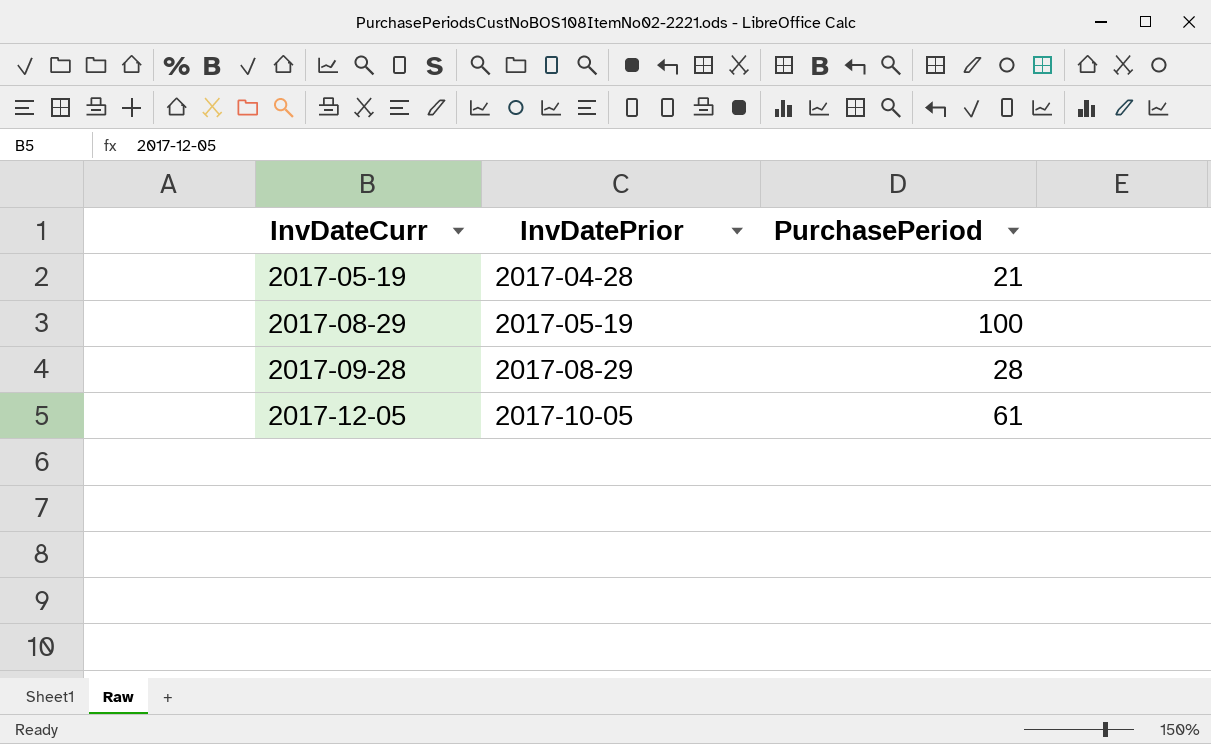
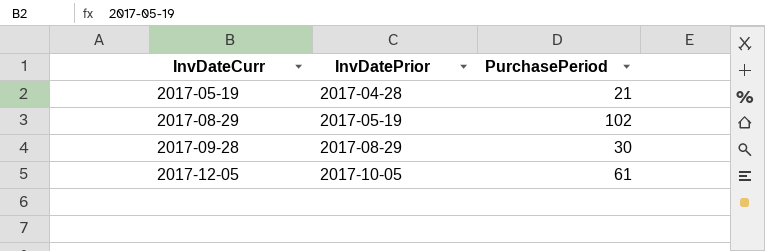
2017-08-29 | PurchasePeriod: 100 -> 102
2017-09-28 | PurchasePeriod: 28 -> 30

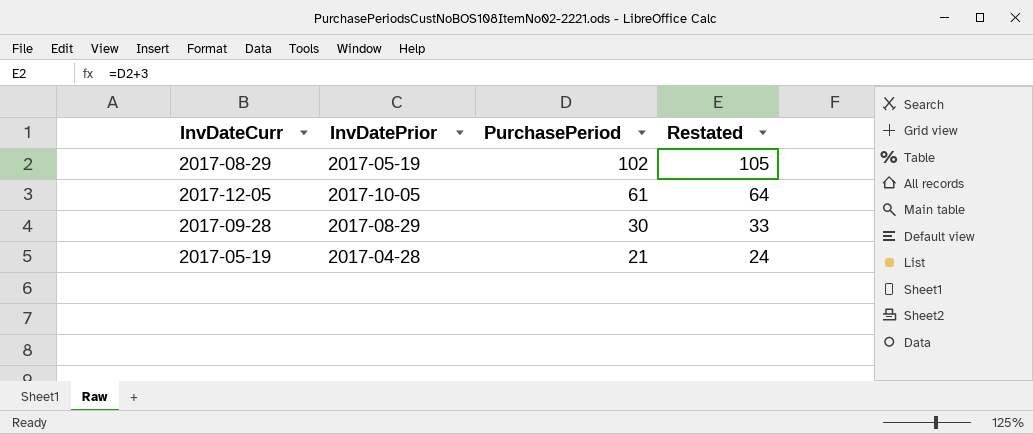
row order: InvDateCurr ascending -> PurchasePeriod descending
column Restated | formula: none -> [PurchasePeriod] + 3

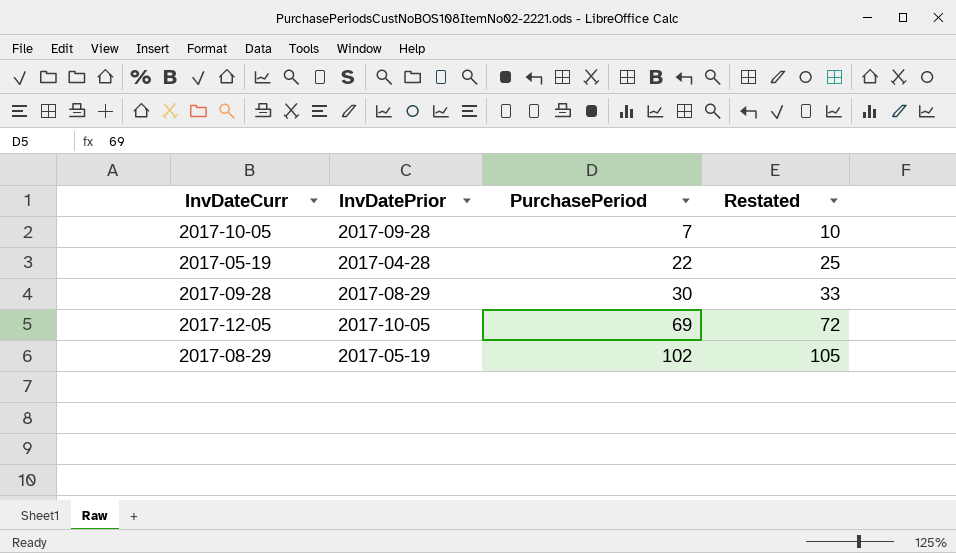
row order: PurchasePeriod descending -> PurchasePeriod ascending
row 2017-10-05: none -> 2017-09-28 | 7 | 10
2017-05-19 | PurchasePeriod: 21 -> 22
2017-05-19 | Restated: 24 -> 25
2017-12-05 | PurchasePeriod: 61 -> 69
2017-12-05 | Restated: 64 -> 72

